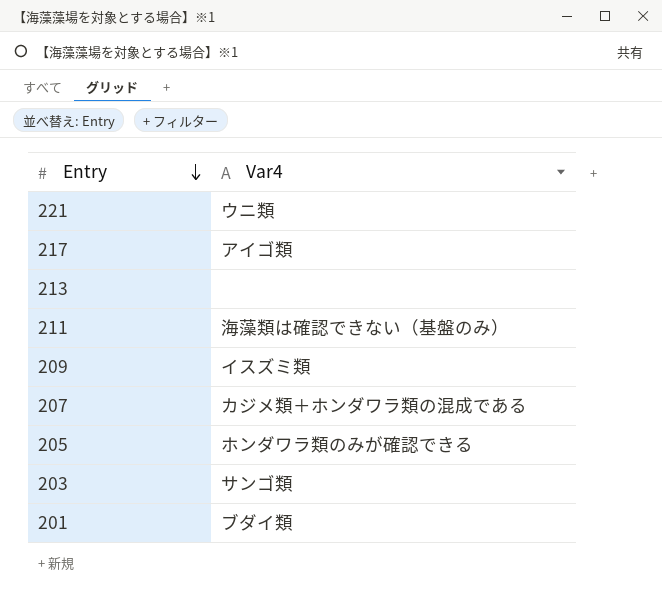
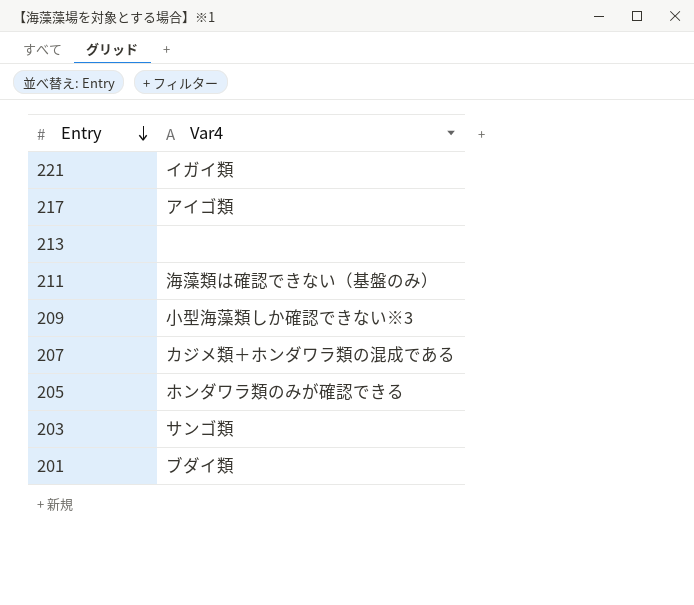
221 | Var4: ウニ類 -> イガイ類
209 | Var4: イスズミ類 -> 小型海藻類しか確認できない※3

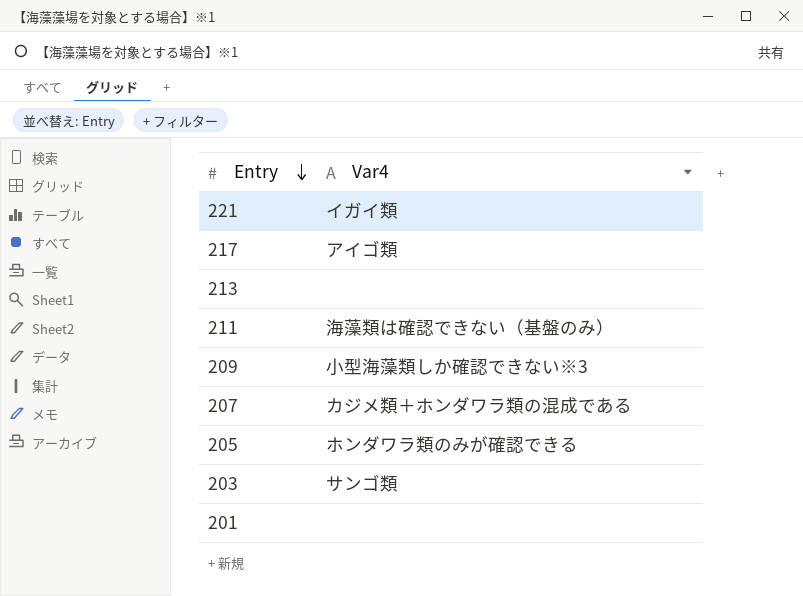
201 | Var4: ブダイ類 -> none

